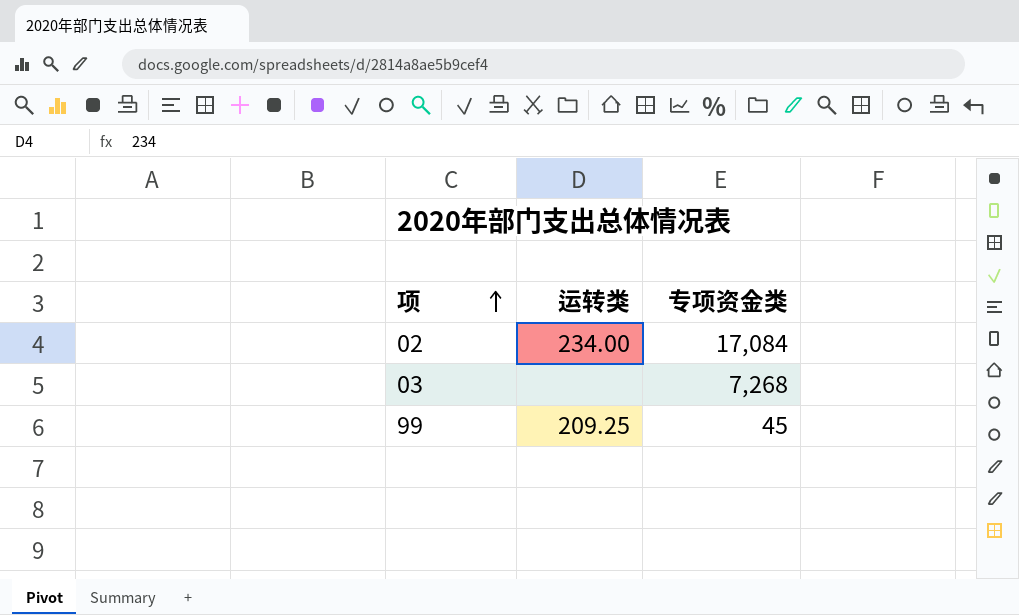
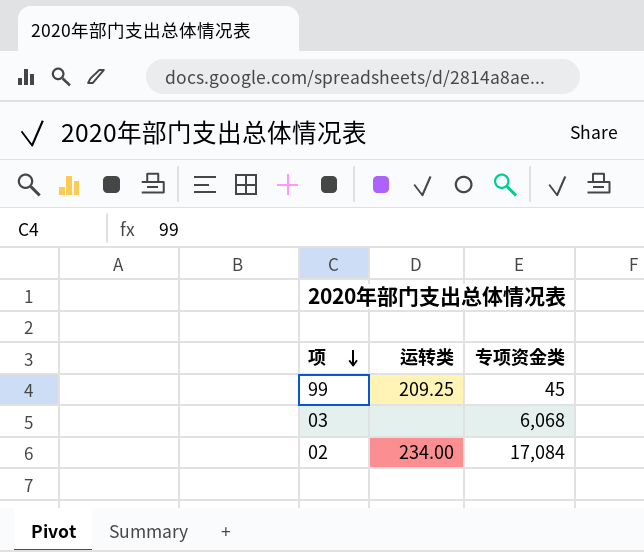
row order: 项 ascending -> 项 descending
03 | 专项资金类: 7,268 -> 6,068

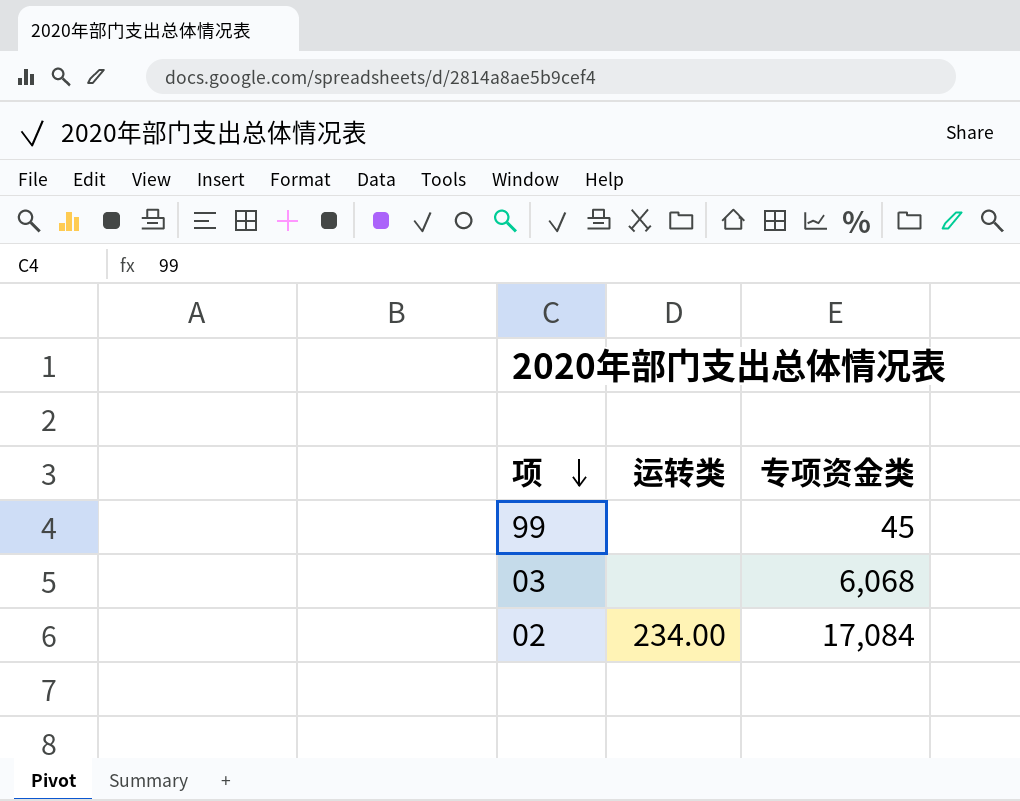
99 | 运转类: 209.25 -> none

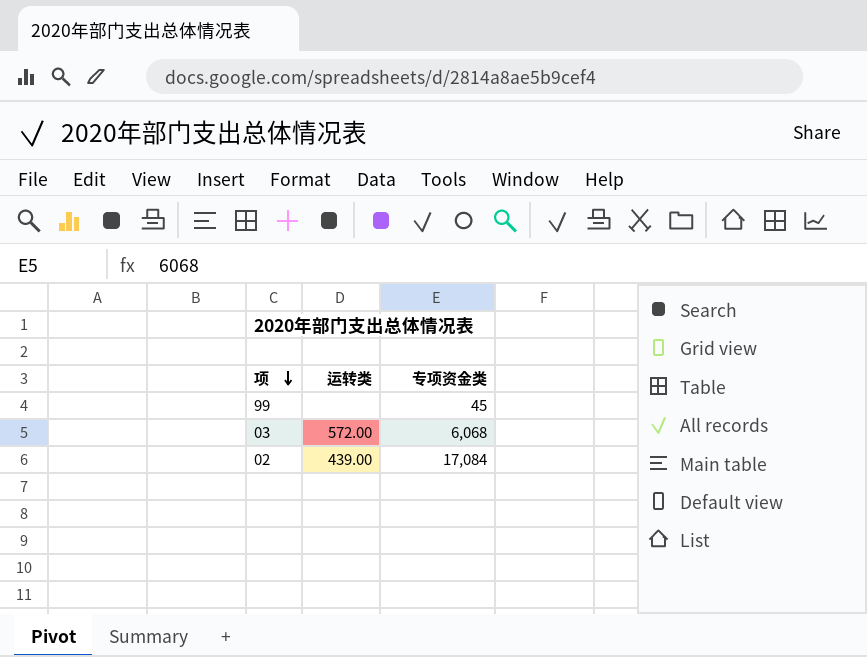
03 | 运转类: none -> 572.00
02 | 运转类: 234.00 -> 439.00

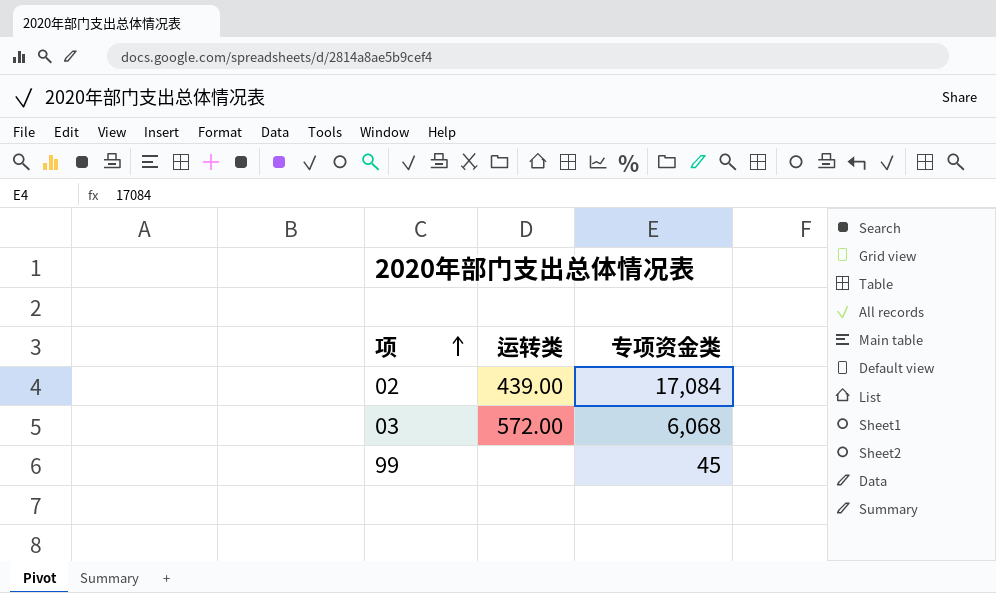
row order: 项 descending -> 项 ascending

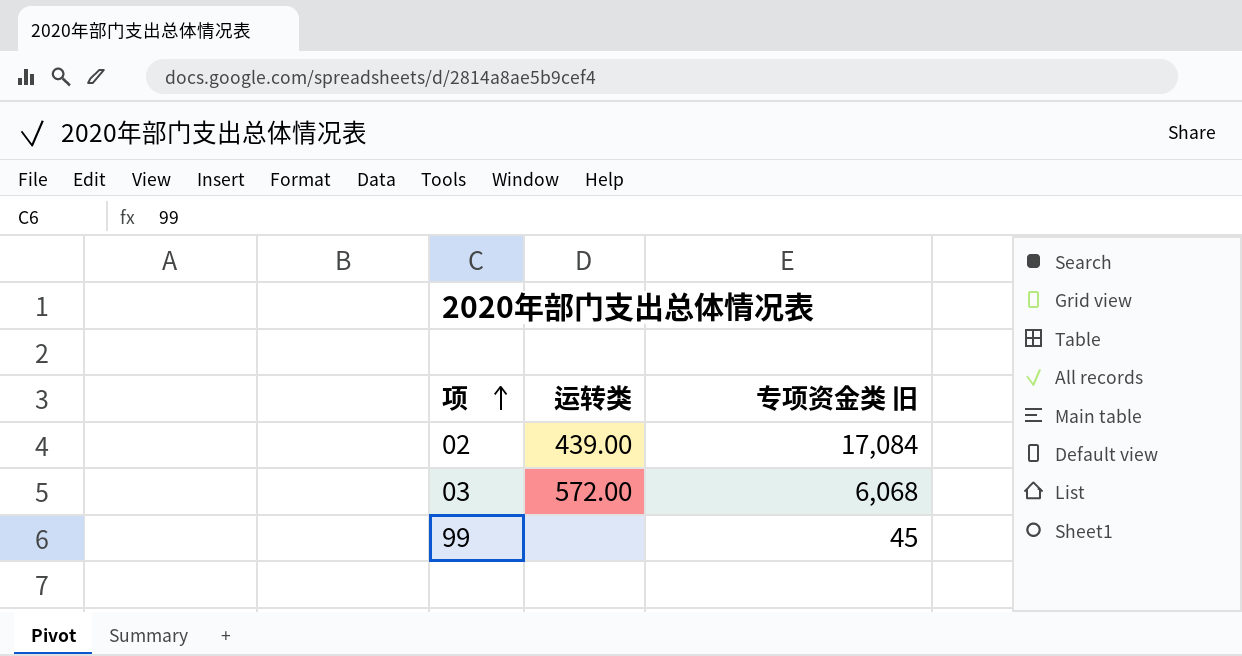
column name: 专项资金类 -> 专项资金类 旧

